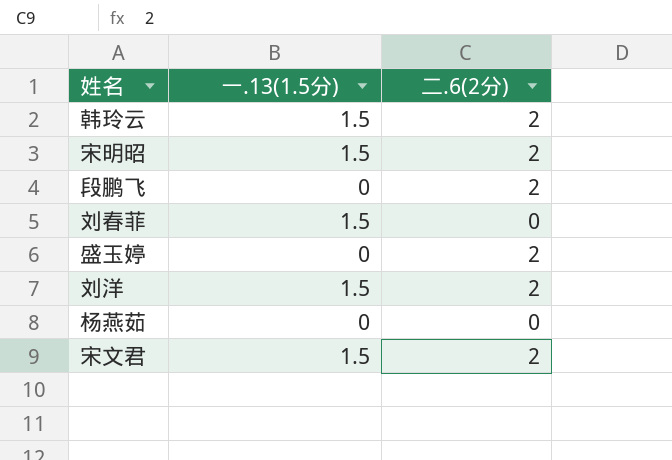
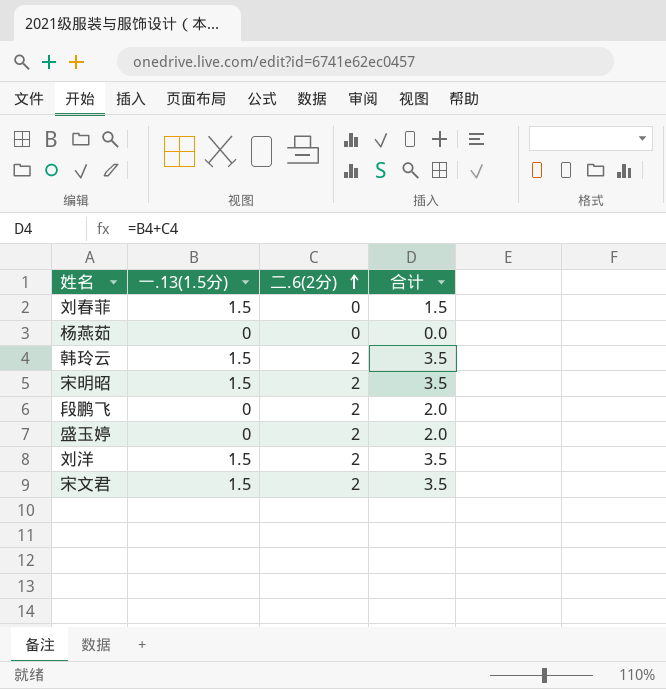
row order: none -> 二.6(2分) ascending
column 合计 | formula: none -> [一.13(1.5分)] + [二.6(2分)]

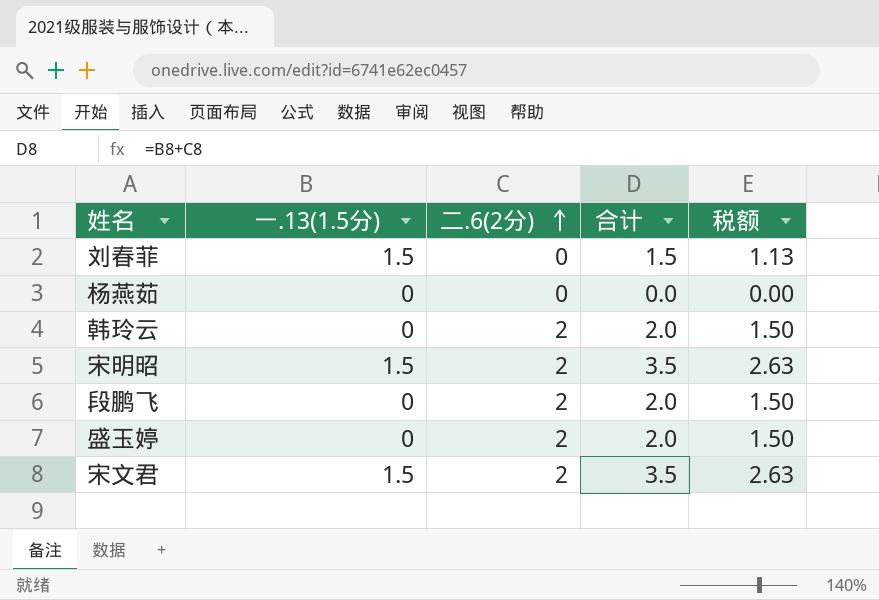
column 税额 | formula: none -> [合计] * 0.75
row 刘洋: 1.5 | 2 | 3.5 -> none
韩玲云 | 一.13(1.5分): 1.5 -> 0
韩玲云 | 合计: 3.5 -> 2.0

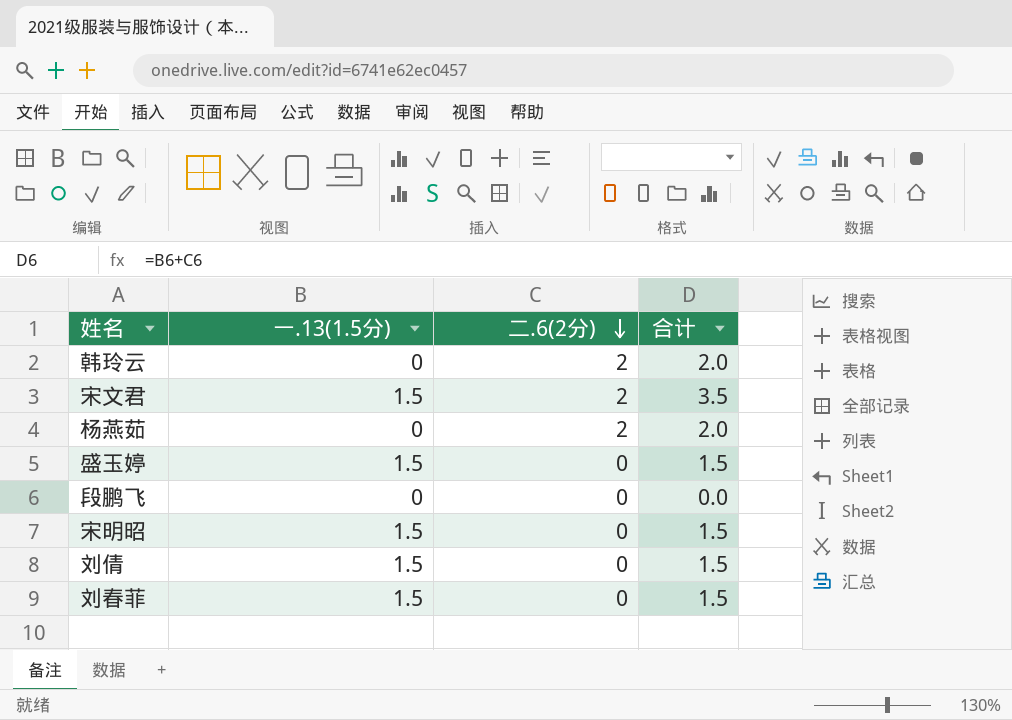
row order: 二.6(2分) ascending -> 二.6(2分) descending
column 税额 | formula: [合计] * 0.75 -> none
杨燕茹 | 二.6(2分): 0 -> 2
杨燕茹 | 合计: 0.0 -> 2.0
盛玉婷 | 一.13(1.5分): 0 -> 1.5
盛玉婷 | 二.6(2分): 2 -> 0
盛玉婷 | 合计: 2.0 -> 1.5
段鹏飞 | 二.6(2分): 2 -> 0
段鹏飞 | 合计: 2.0 -> 0.0
宋明昭 | 二.6(2分): 2 -> 0
宋明昭 | 合计: 3.5 -> 1.5
row 刘倩: none -> 1.5 | 0 | 1.5

